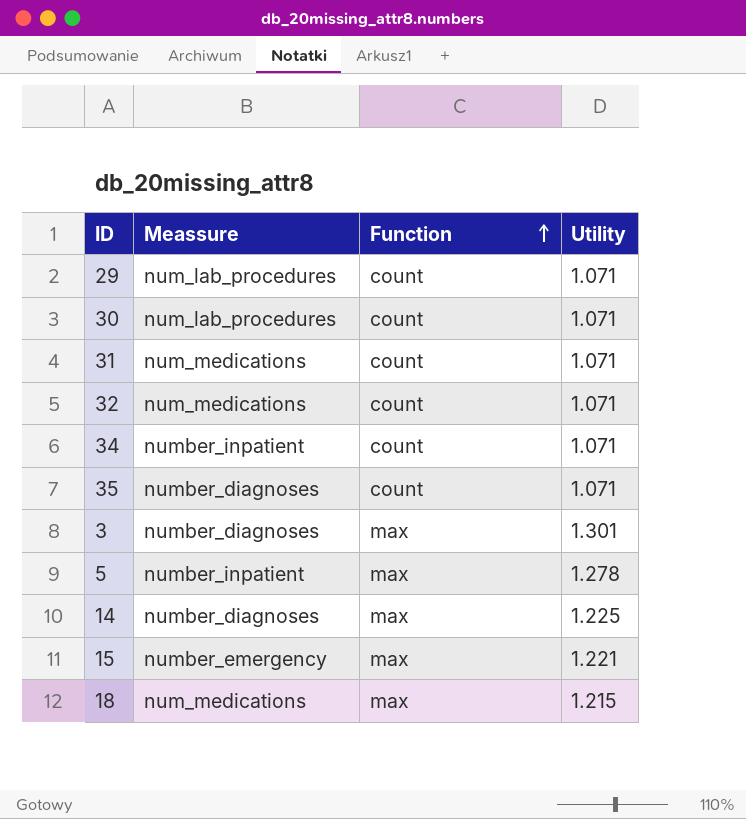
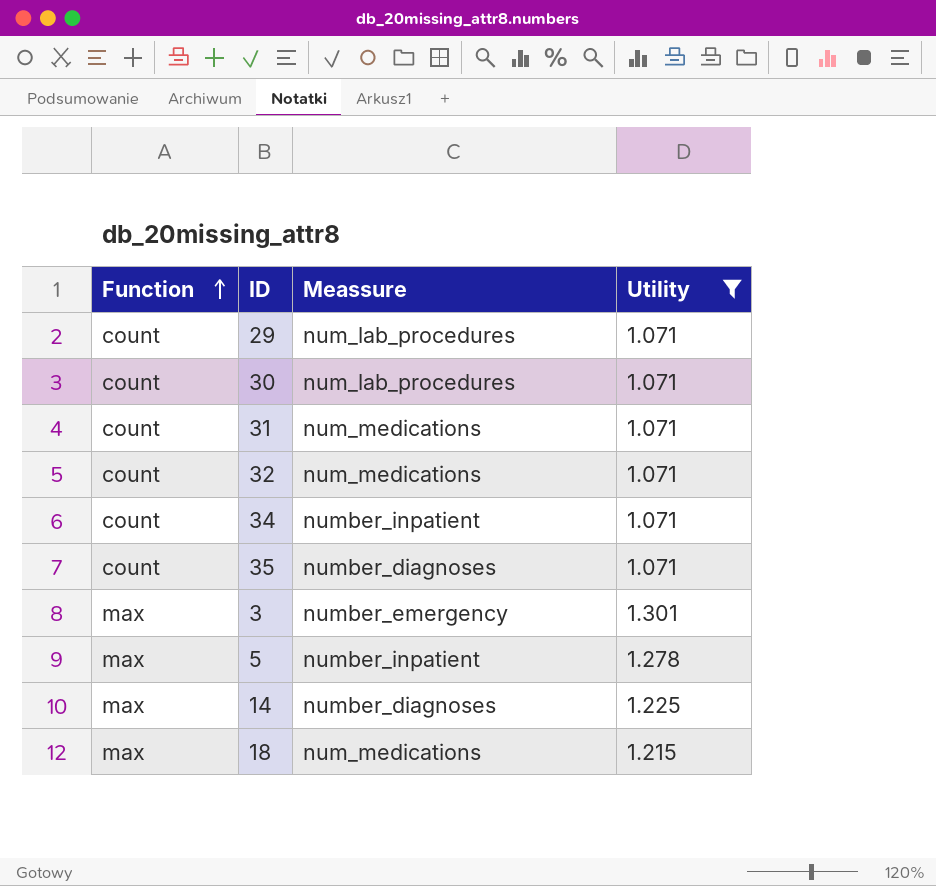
filter: none -> Utility != 1.221
column Function | position: 3 -> 1
3 | Meassure: number_diagnoses -> number_emergency

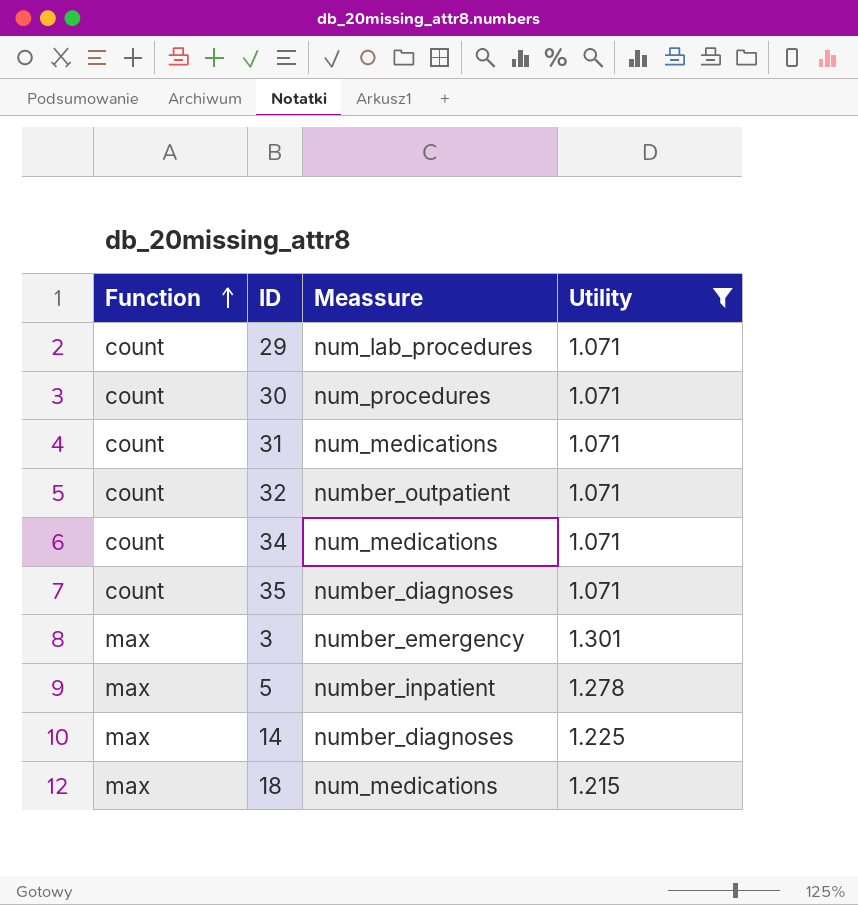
30 | Meassure: num_lab_procedures -> num_procedures
32 | Meassure: num_medications -> number_outpatient
34 | Meassure: number_inpatient -> num_medications

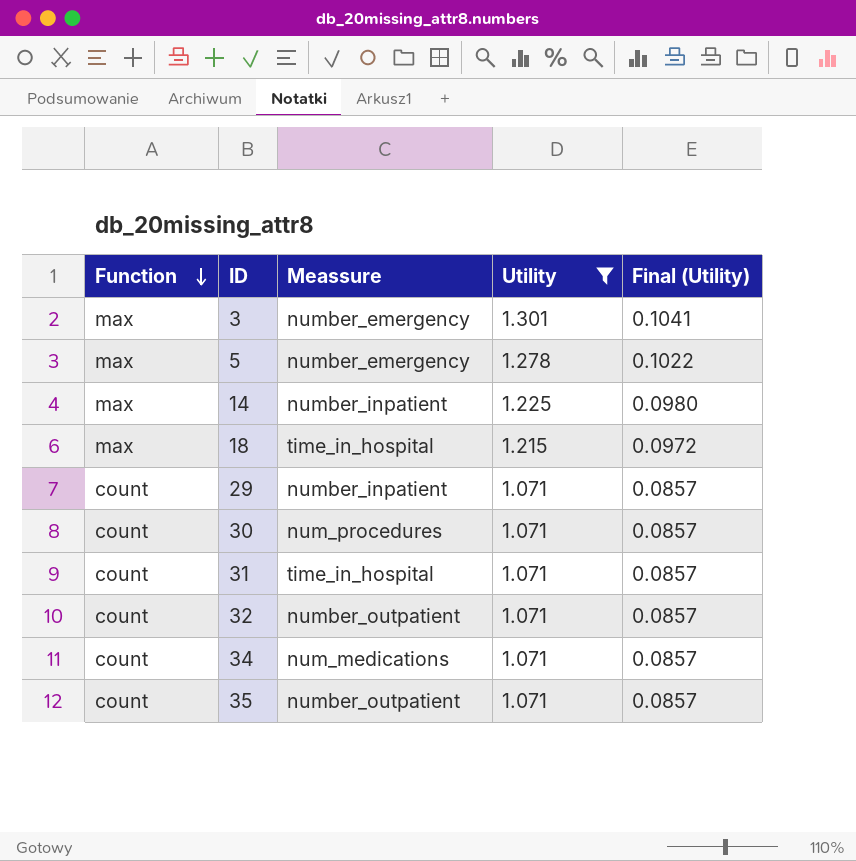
row order: Function ascending -> Function descending
column Final (Utility) | formula: none -> [Utility] * 0.08
5 | Meassure: number_inpatient -> number_emergency
14 | Meassure: number_diagnoses -> number_inpatient
18 | Meassure: num_medications -> time_in_hospital
29 | Meassure: num_lab_procedures -> number_inpatient
31 | Meassure: num_medications -> time_in_hospital
35 | Meassure: number_diagnoses -> number_outpatient

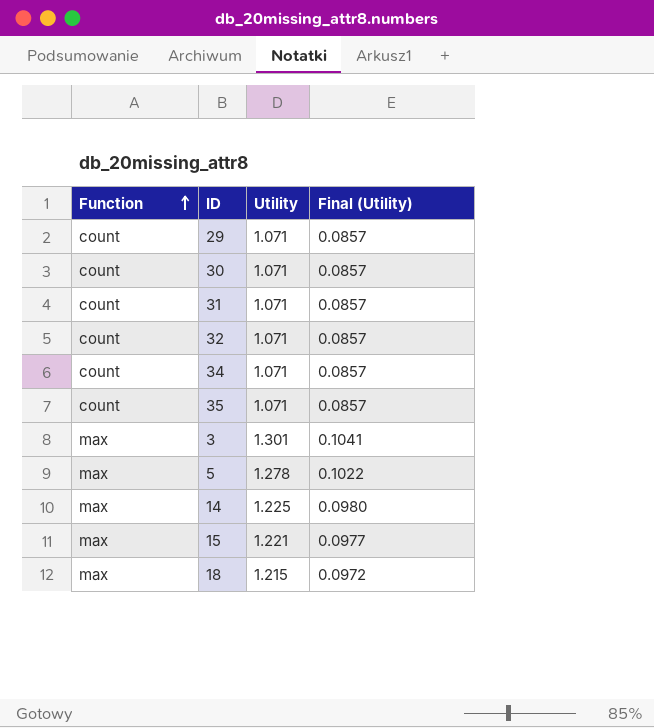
filter: Utility != 1.221 -> none
row order: Function descending -> Function ascending
column Meassure | position: 3 -> none

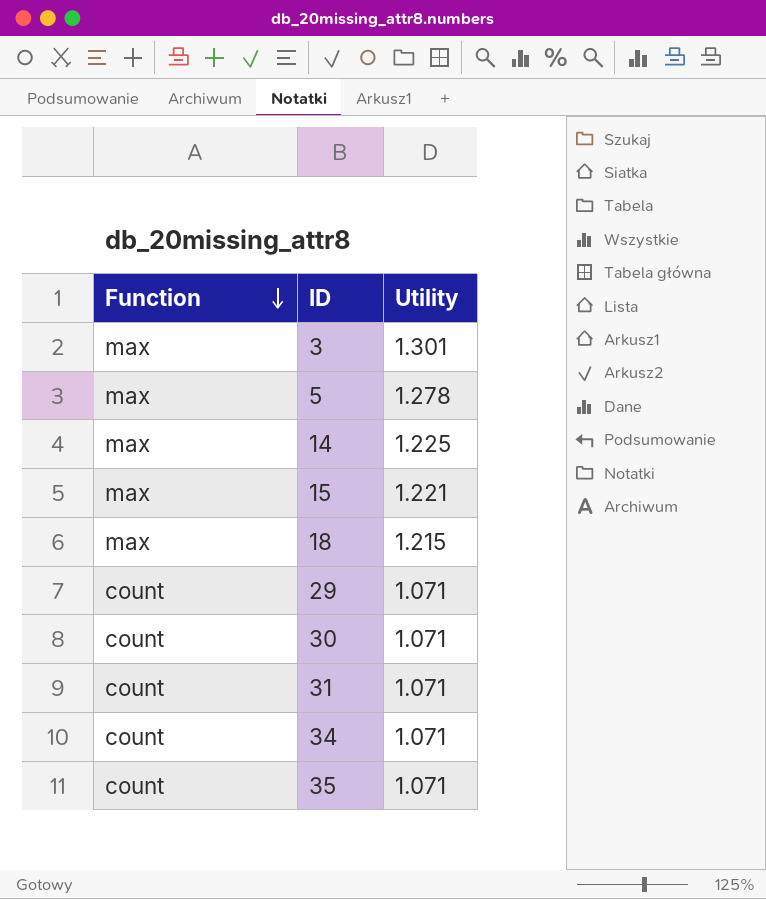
row order: Function ascending -> Function descending
column Final (Utility) | formula: [Utility] * 0.08 -> none
row 32: count | 1.071 | 0.0857 -> none

